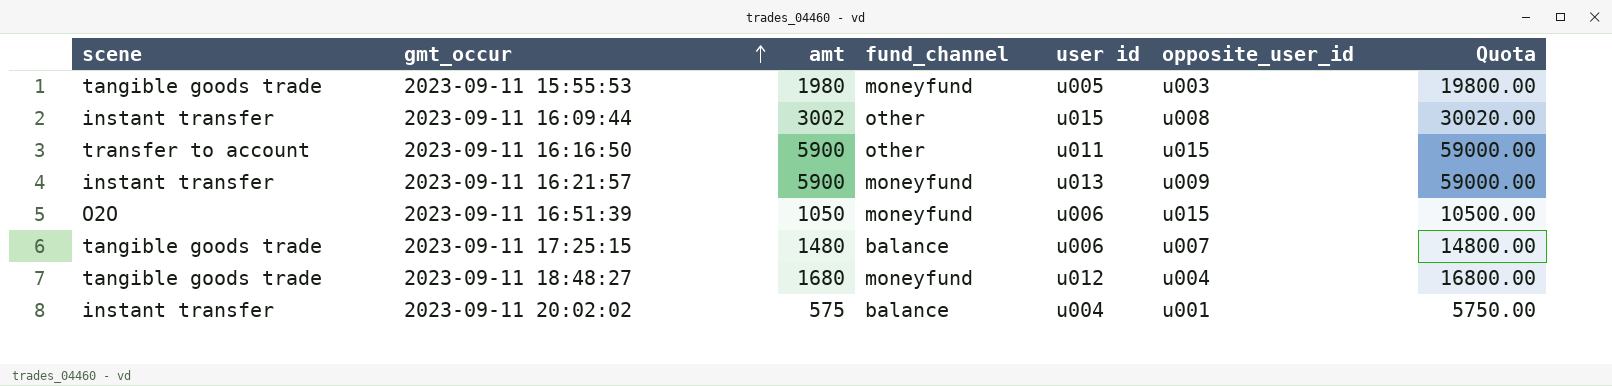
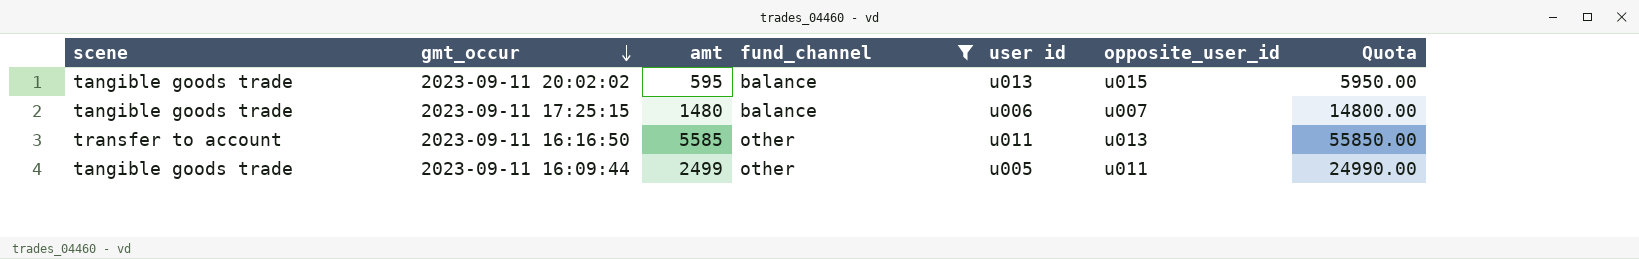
filter: none -> fund_channel != moneyfund
row order: gmt_occur ascending -> gmt_occur descending
2023-09-11 20:02:02 | scene: instant transfer -> tangible goods trade
2023-09-11 20:02:02 | amt: 575 -> 595
2023-09-11 20:02:02 | user id: u004 -> u013
2023-09-11 20:02:02 | opposite_user_id: u001 -> u015
2023-09-11 20:02:02 | Quota: 5750.00 -> 5950.00
2023-09-11 16:16:50 | amt: 5900 -> 5585
2023-09-11 16:16:50 | opposite_user_id: u015 -> u013
2023-09-11 16:16:50 | Quota: 59000.00 -> 55850.00
2023-09-11 16:09:44 | scene: instant transfer -> tangible goods trade
2023-09-11 16:09:44 | amt: 3002 -> 2499
2023-09-11 16:09:44 | user id: u015 -> u005
2023-09-11 16:09:44 | opposite_user_id: u008 -> u011
2023-09-11 16:09:44 | Quota: 30020.00 -> 24990.00

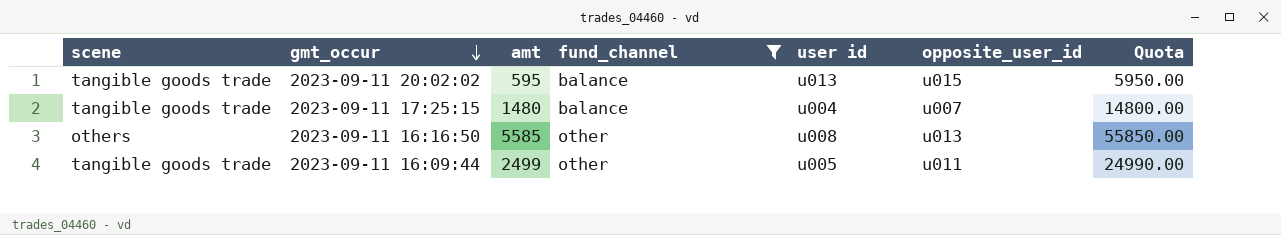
2023-09-11 17:25:15 | user id: u006 -> u004
2023-09-11 16:16:50 | scene: transfer to account -> others
2023-09-11 16:16:50 | user id: u011 -> u008

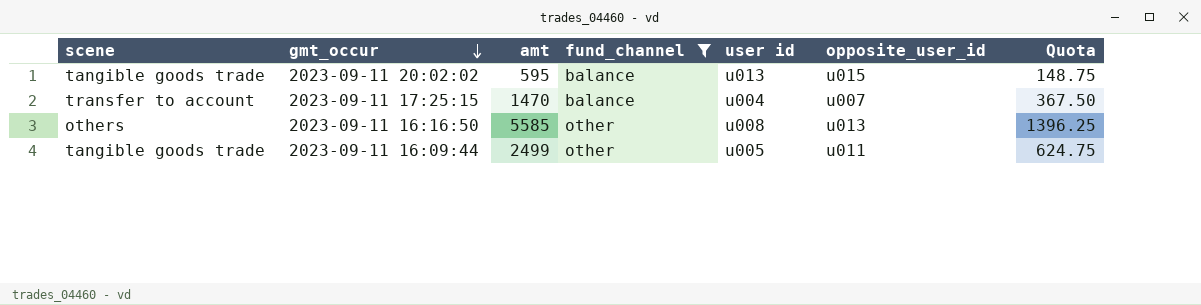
column Quota | formula: [amt] * 10 -> [amt] * 0.25
2023-09-11 17:25:15 | scene: tangible goods trade -> transfer to account
2023-09-11 17:25:15 | amt: 1480 -> 1470

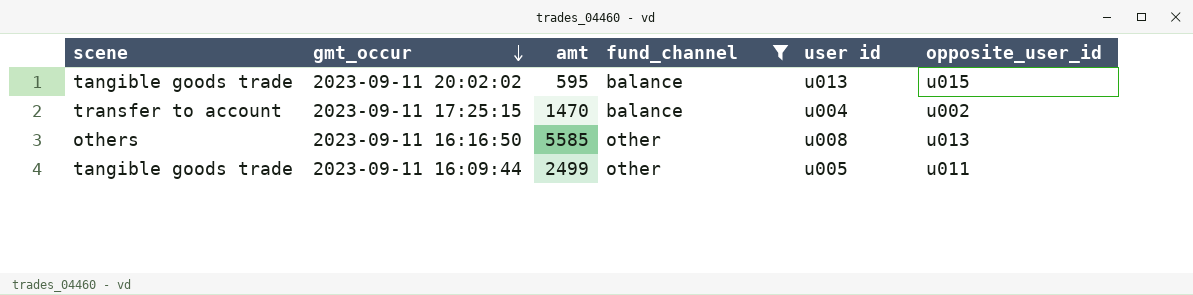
column Quota | formula: [amt] * 0.25 -> none
2023-09-11 17:25:15 | opposite_user_id: u007 -> u002

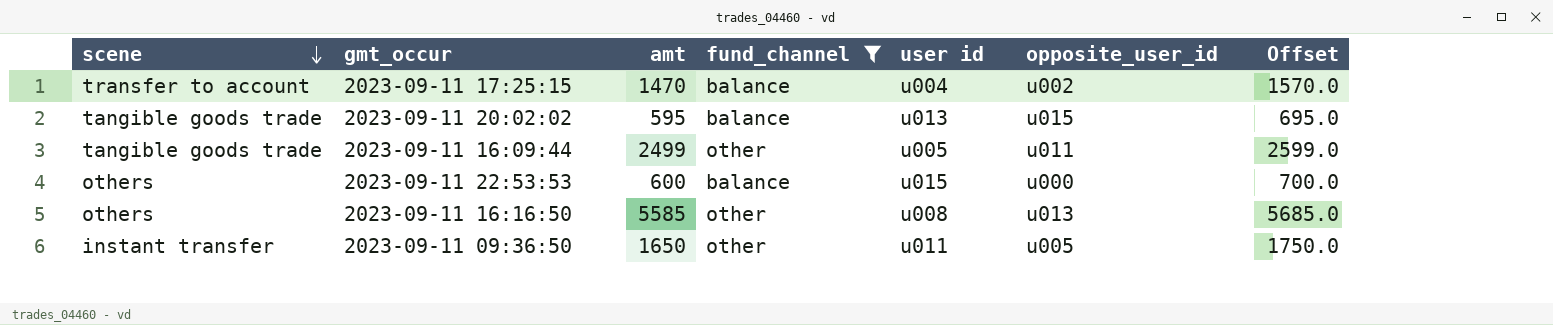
row order: gmt_occur descending -> scene descending
column Offset | formula: none -> [amt] + 100
row 2023-09-11 22:53:53: none -> others | 600 | balance | u015 | u000 | 700.0
row 2023-09-11 09:36:50: none -> instant transfer | 1650 | other | u011 | u005 | 1750.0

